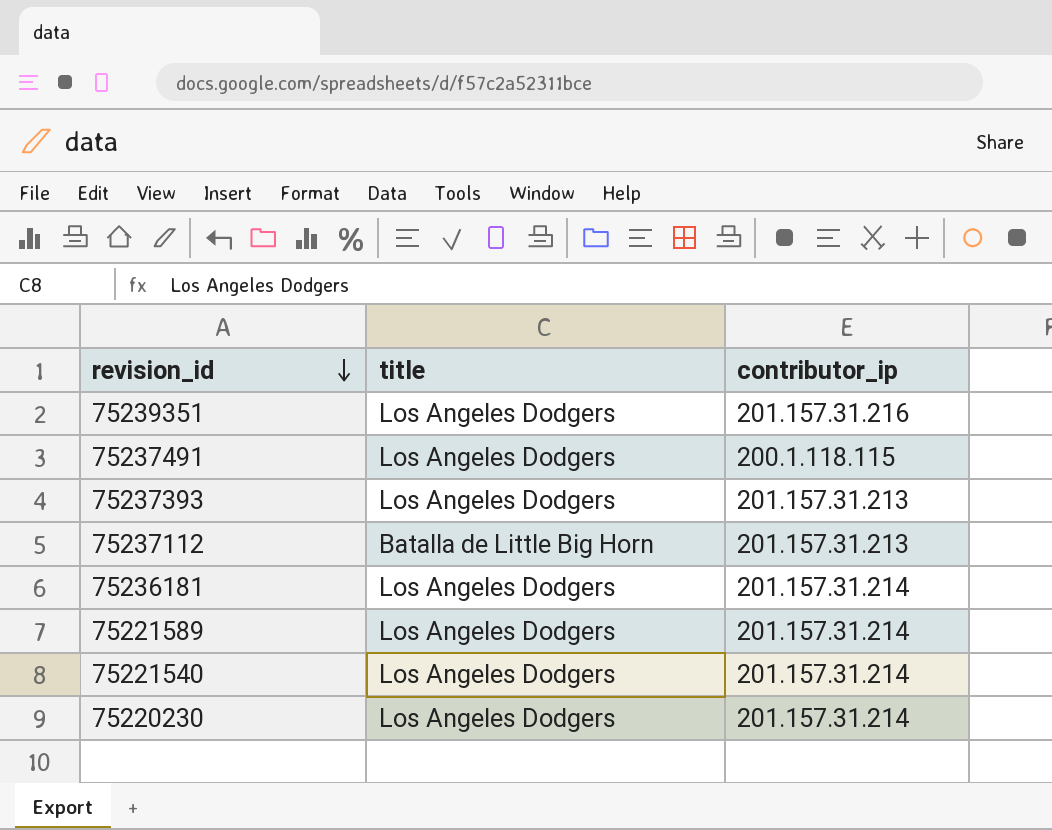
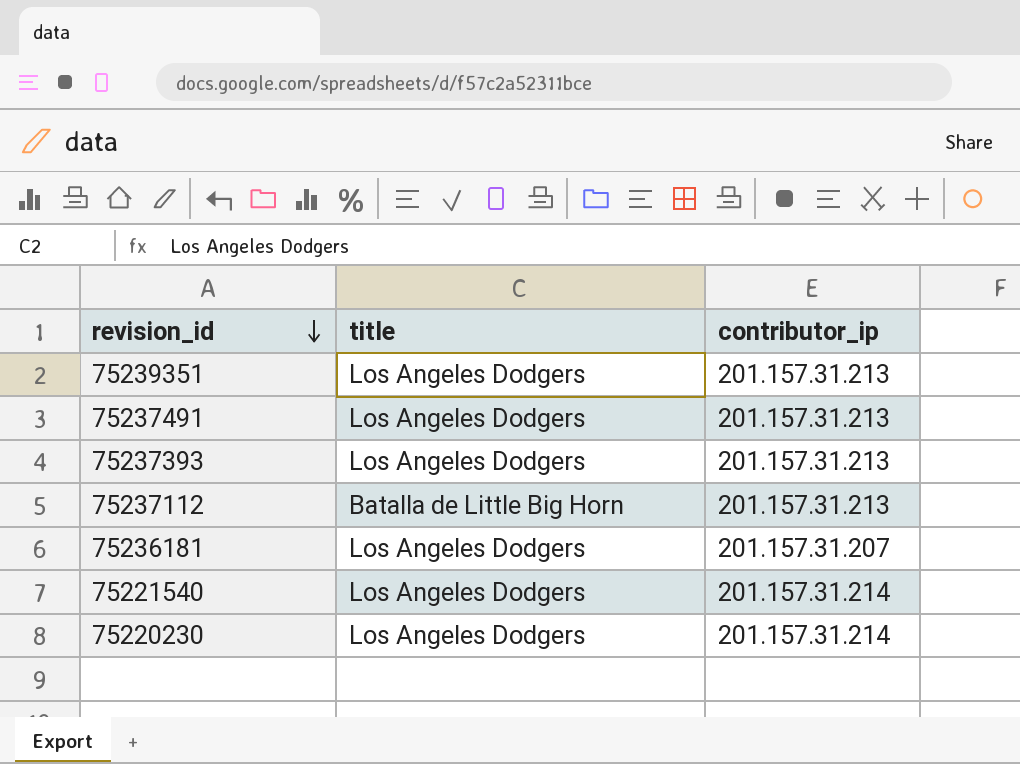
row 75221589: Los Angeles Dodgers | 201.157.31.214 -> none
75239351 | contributor_ip: 201.157.31.216 -> 201.157.31.213
75237491 | contributor_ip: 200.1.118.115 -> 201.157.31.213
75236181 | contributor_ip: 201.157.31.214 -> 201.157.31.207

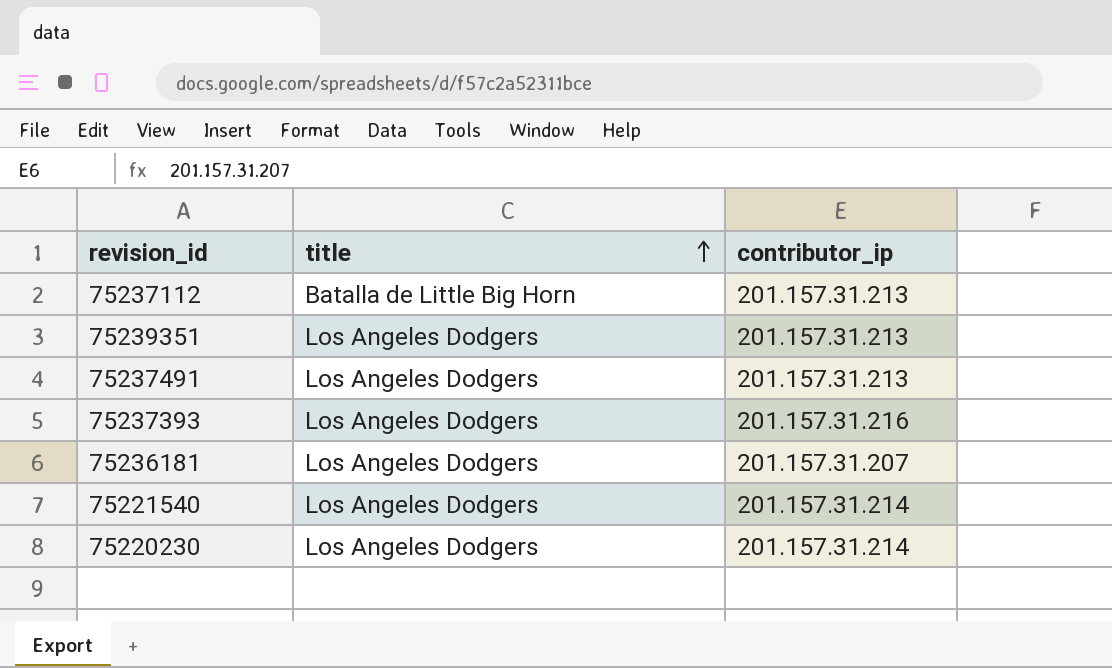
row order: revision_id descending -> title ascending
75237393 | contributor_ip: 201.157.31.213 -> 201.157.31.216

